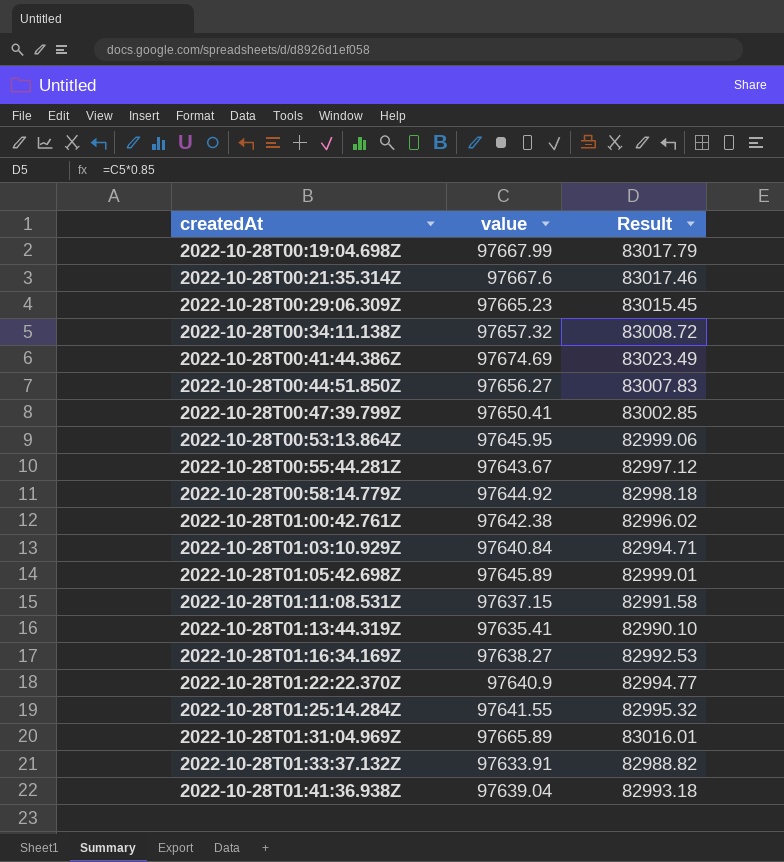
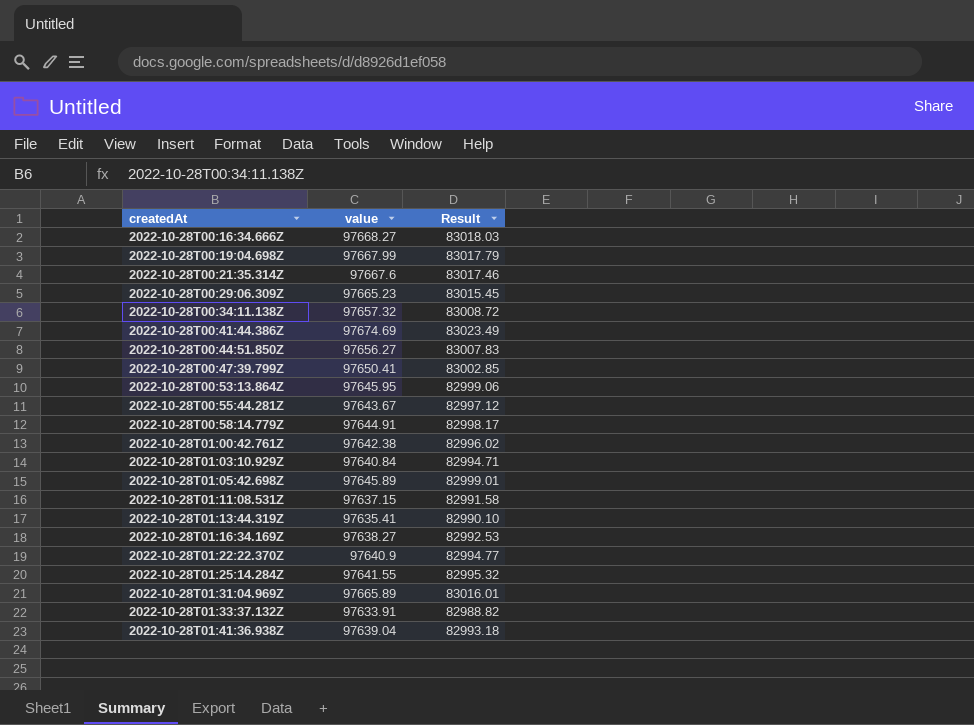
row 2022-10-28T00:16:34.666Z: none -> 97668.27 | 83018.03
2022-10-28T00:58:14.779Z | value: 97644.92 -> 97644.91
2022-10-28T00:58:14.779Z | Result: 82998.18 -> 82998.17

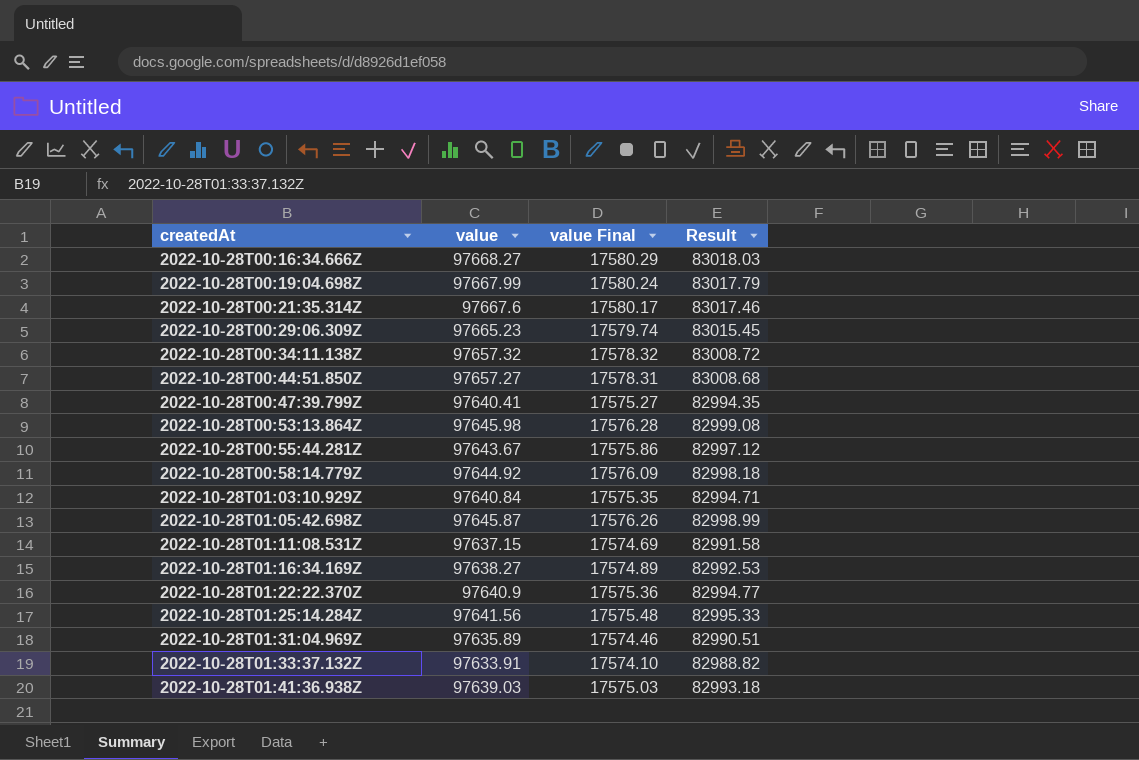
column value Final | formula: none -> [value] * 0.18
row 2022-10-28T00:41:44.386Z: 97674.69 | 83023.49 -> none
row 2022-10-28T01:00:42.761Z: 97642.38 | 82996.02 -> none
row 2022-10-28T01:13:44.319Z: 97635.41 | 82990.10 -> none
2022-10-28T00:44:51.850Z | value: 97656.27 -> 97657.27
2022-10-28T00:44:51.850Z | Result: 83007.83 -> 83008.68
2022-10-28T00:47:39.799Z | value: 97650.41 -> 97640.41
2022-10-28T00:47:39.799Z | Result: 83002.85 -> 82994.35
2022-10-28T00:53:13.864Z | value: 97645.95 -> 97645.98
2022-10-28T00:53:13.864Z | Result: 82999.06 -> 82999.08
2022-10-28T00:58:14.779Z | value: 97644.91 -> 97644.92
2022-10-28T00:58:14.779Z | Result: 82998.17 -> 82998.18
2022-10-28T01:05:42.698Z | value: 97645.89 -> 97645.87
2022-10-28T01:05:42.698Z | Result: 82999.01 -> 82998.99
2022-10-28T01:25:14.284Z | value: 97641.55 -> 97641.56
2022-10-28T01:25:14.284Z | Result: 82995.32 -> 82995.33
2022-10-28T01:31:04.969Z | value: 97665.89 -> 97635.89
2022-10-28T01:31:04.969Z | Result: 83016.01 -> 82990.51
2022-10-28T01:41:36.938Z | value: 97639.04 -> 97639.03

